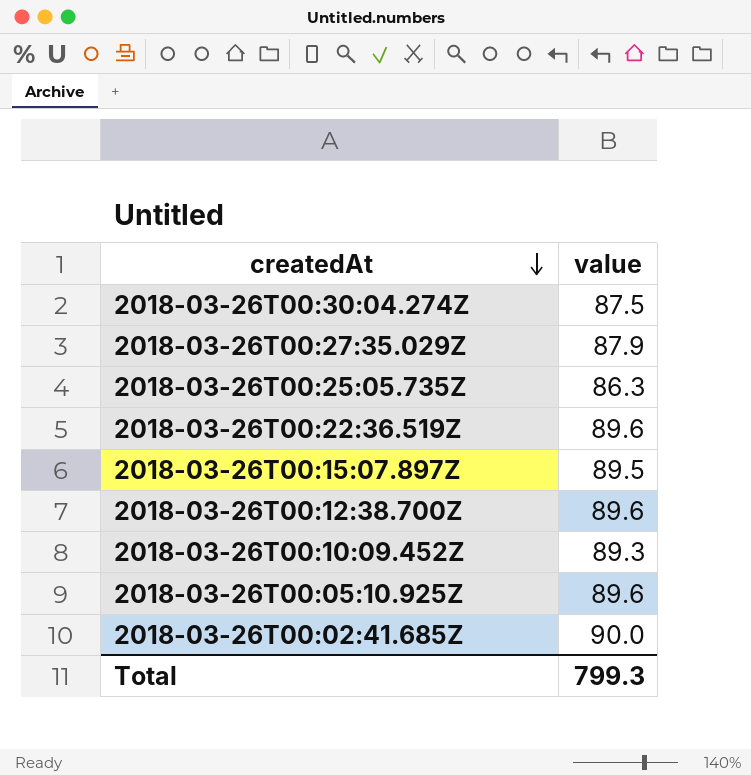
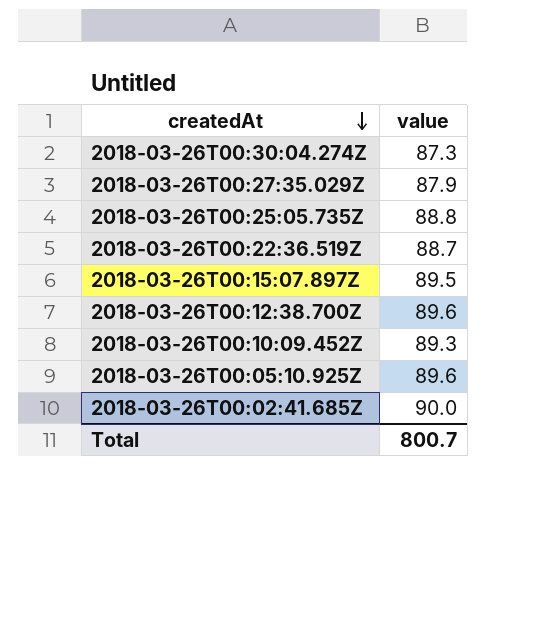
2018-03-26T00:30:04.274Z | value: 87.5 -> 87.3
2018-03-26T00:25:05.735Z | value: 86.3 -> 88.8
2018-03-26T00:22:36.519Z | value: 89.6 -> 88.7
Total | value: 799.3 -> 800.7

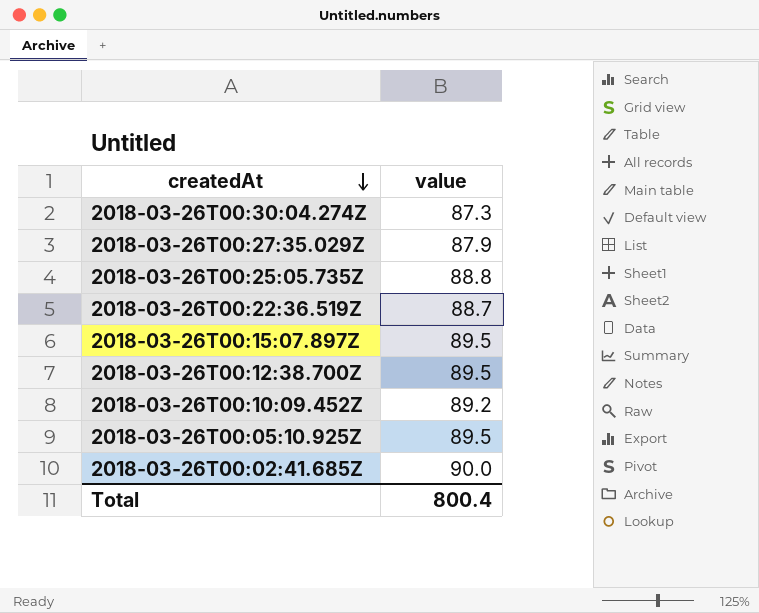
2018-03-26T00:12:38.700Z | value: 89.6 -> 89.5
2018-03-26T00:10:09.452Z | value: 89.3 -> 89.2
2018-03-26T00:05:10.925Z | value: 89.6 -> 89.5
Total | value: 800.7 -> 800.4

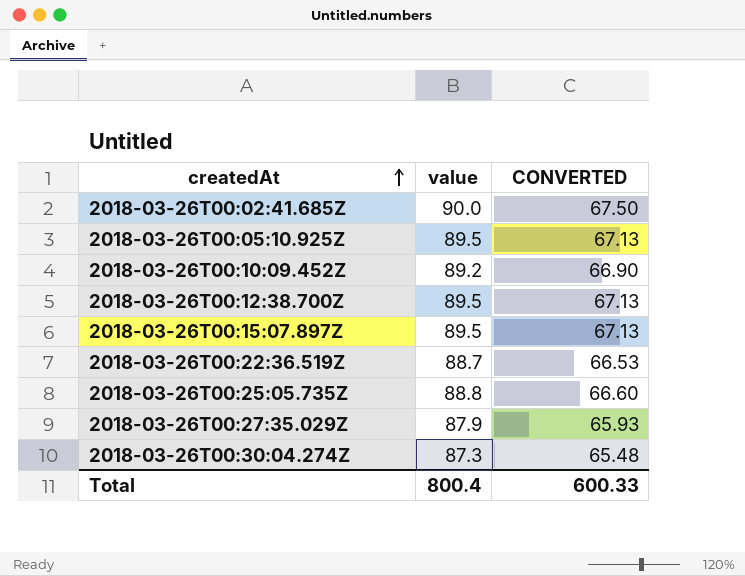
row order: createdAt descending -> createdAt ascending
column CONVERTED | formula: none -> [value] * 0.75

